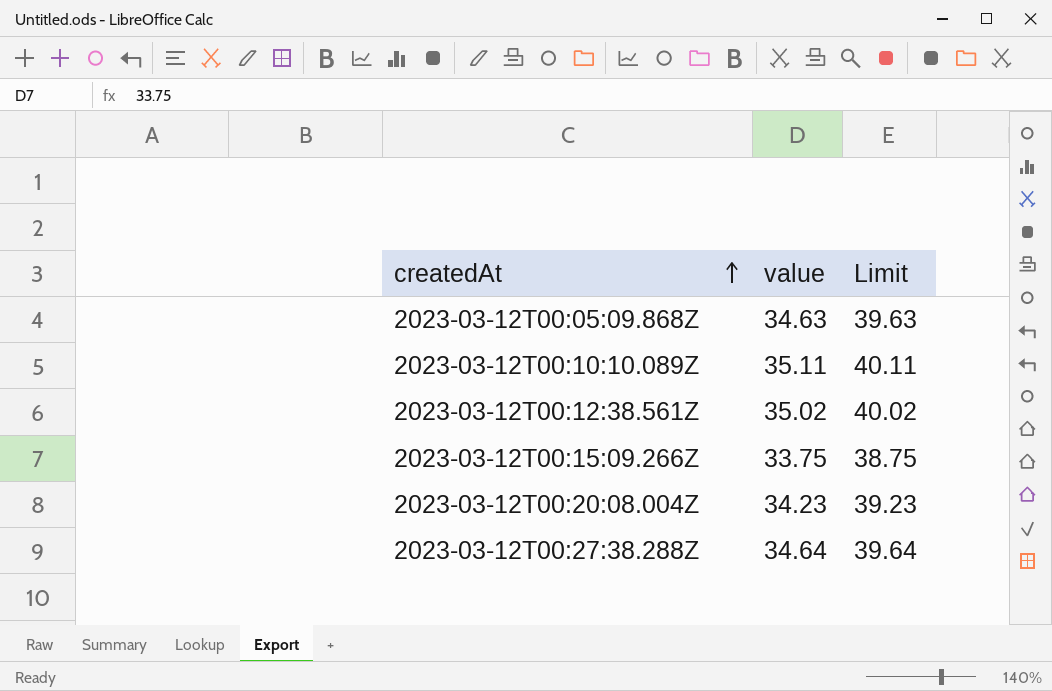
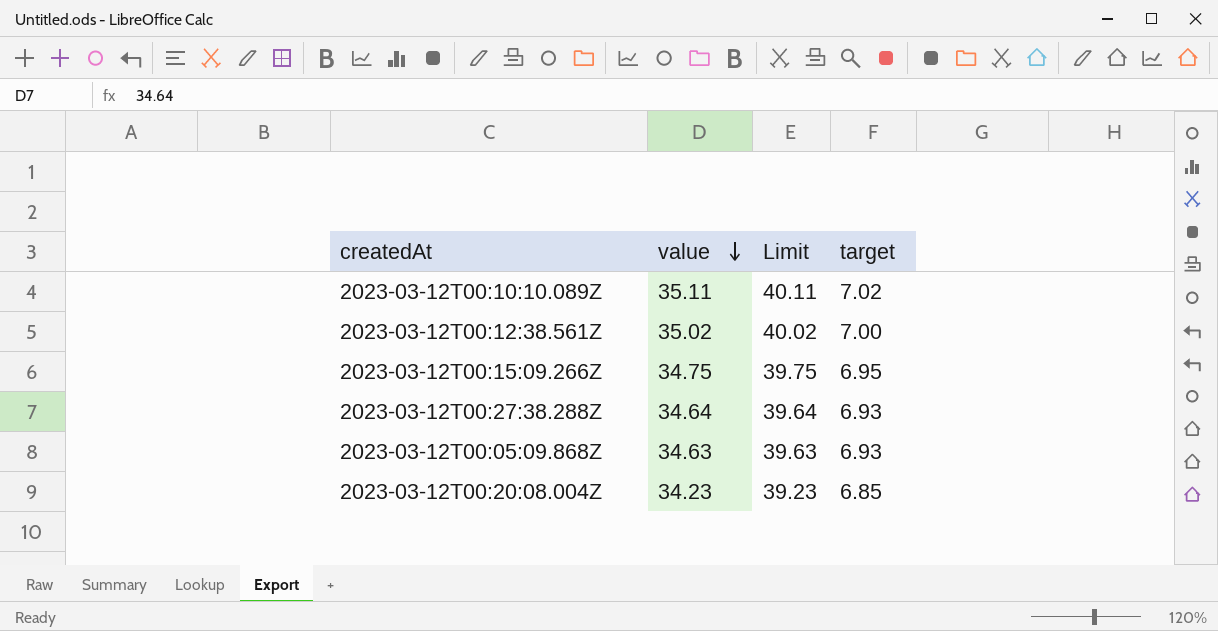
row order: createdAt ascending -> value descending
column target | formula: none -> [value] * 0.2
2023-03-12T00:15:09.266Z | value: 33.75 -> 34.75
2023-03-12T00:15:09.266Z | Limit: 38.75 -> 39.75

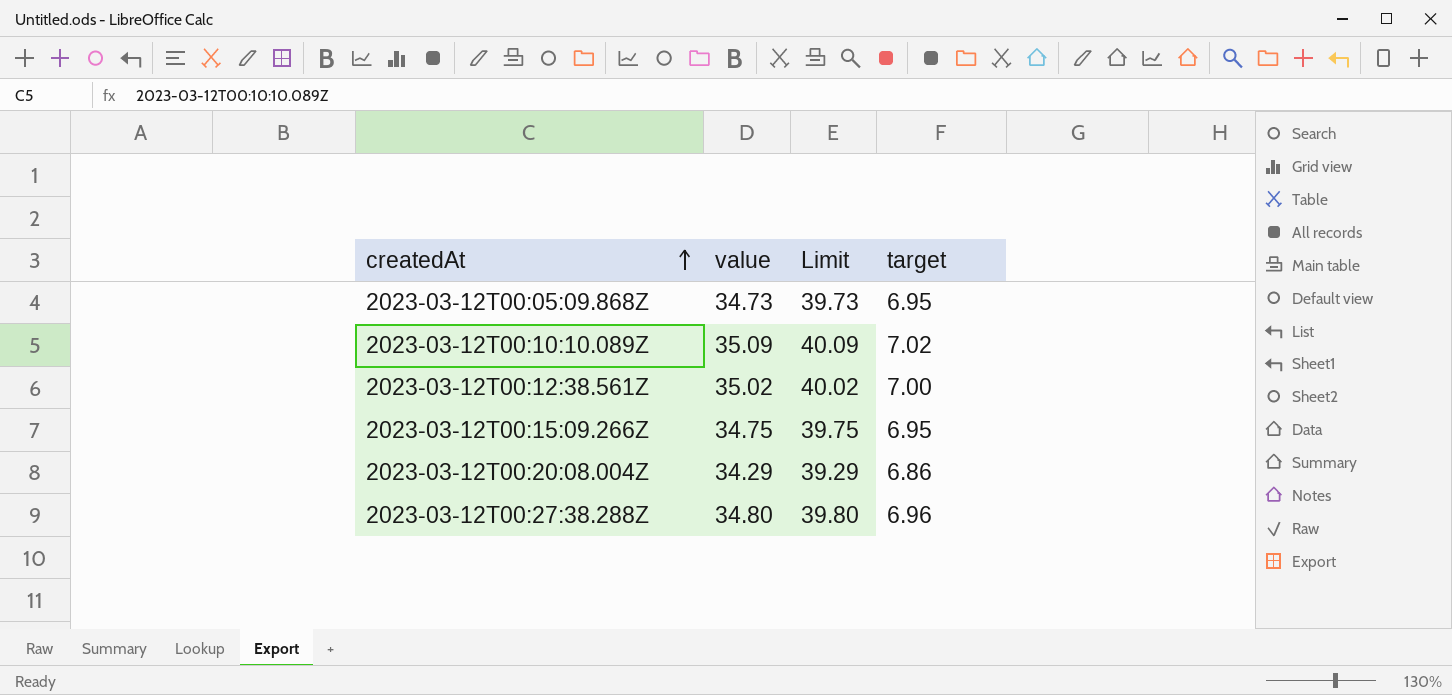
row order: value descending -> createdAt ascending
2023-03-12T00:05:09.868Z | value: 34.63 -> 34.73
2023-03-12T00:05:09.868Z | Limit: 39.63 -> 39.73
2023-03-12T00:05:09.868Z | target: 6.93 -> 6.95
2023-03-12T00:10:10.089Z | value: 35.11 -> 35.09
2023-03-12T00:10:10.089Z | Limit: 40.11 -> 40.09
2023-03-12T00:20:08.004Z | value: 34.23 -> 34.29
2023-03-12T00:20:08.004Z | Limit: 39.23 -> 39.29
2023-03-12T00:20:08.004Z | target: 6.85 -> 6.86
2023-03-12T00:27:38.288Z | value: 34.64 -> 34.80
2023-03-12T00:27:38.288Z | Limit: 39.64 -> 39.80
2023-03-12T00:27:38.288Z | target: 6.93 -> 6.96

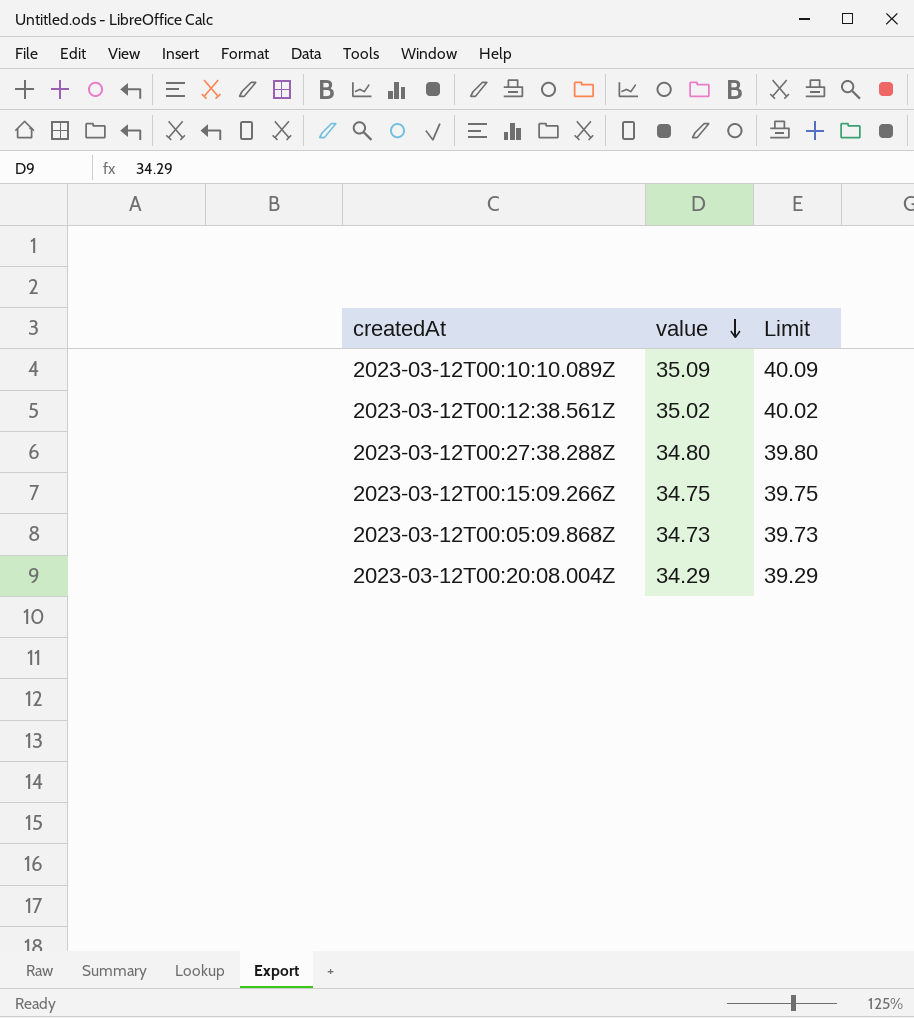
row order: createdAt ascending -> value descending
column target | formula: [value] * 0.2 -> none

